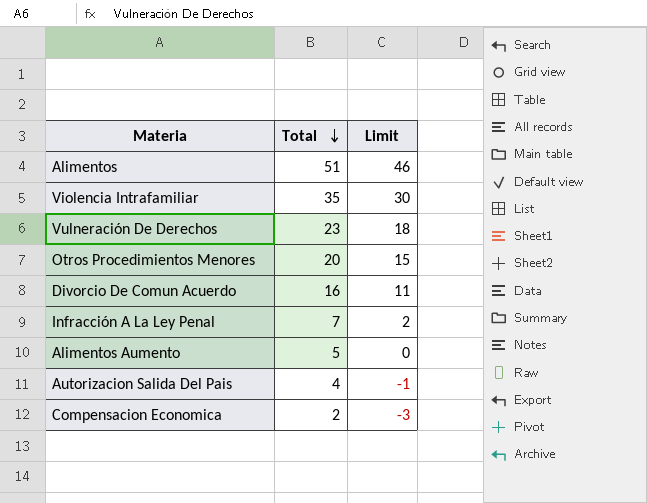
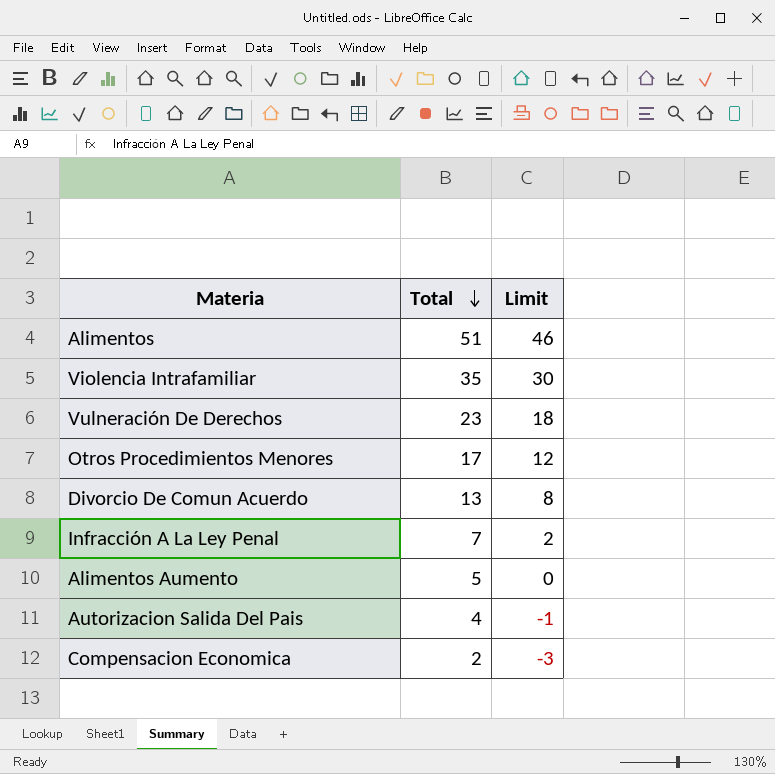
Otros Procedimientos Menores | Total: 20 -> 17
Otros Procedimientos Menores | Limit: 15 -> 12
Divorcio De Comun Acuerdo | Total: 16 -> 13
Divorcio De Comun Acuerdo | Limit: 11 -> 8

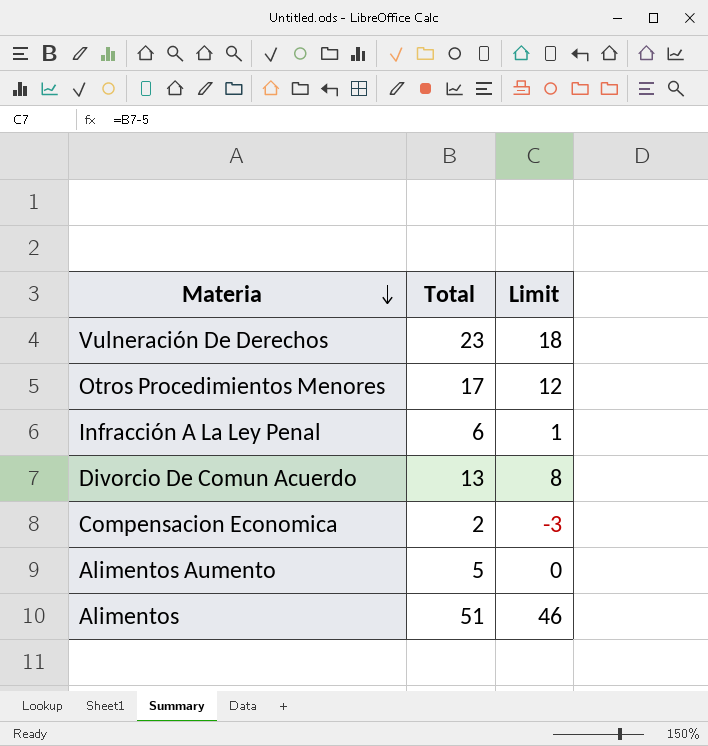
row order: Total descending -> Materia descending
row Violencia Intrafamiliar: 35 | 30 -> none
row Autorizacion Salida Del Pais: 4 | -1 -> none
Infracción A La Ley Penal | Total: 7 -> 6
Infracción A La Ley Penal | Limit: 2 -> 1

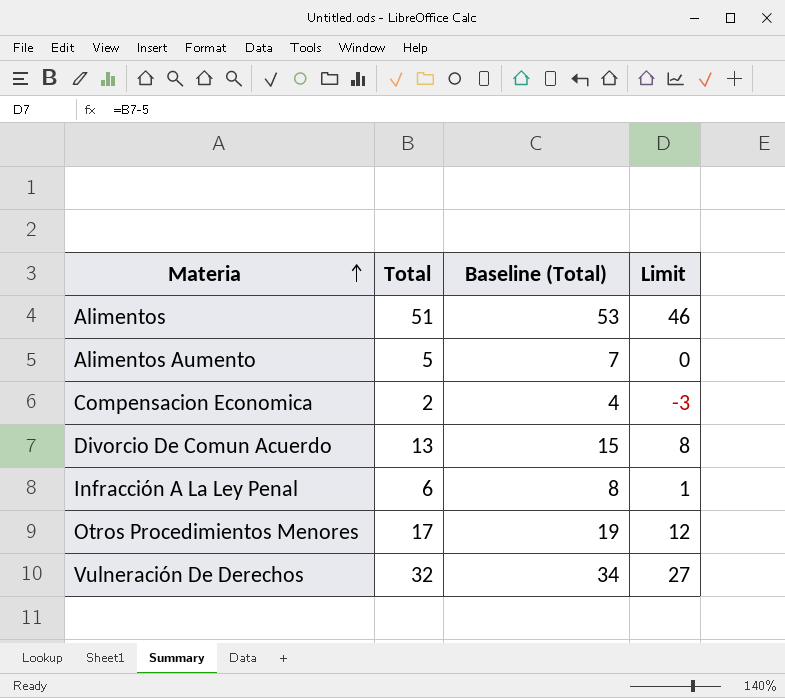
row order: Materia descending -> Materia ascending
column Baseline (Total) | formula: none -> [Total] + 2
Vulneración De Derechos | Total: 23 -> 32
Vulneración De Derechos | Limit: 18 -> 27

